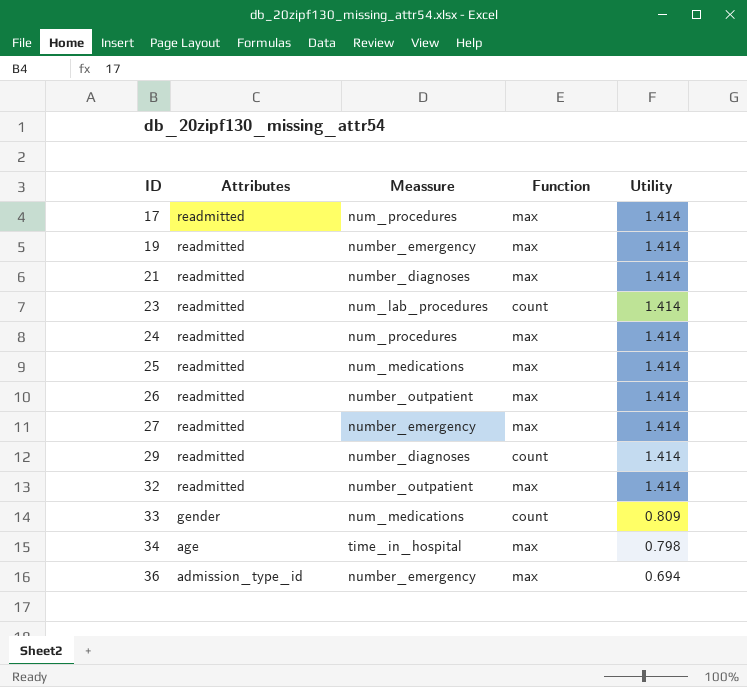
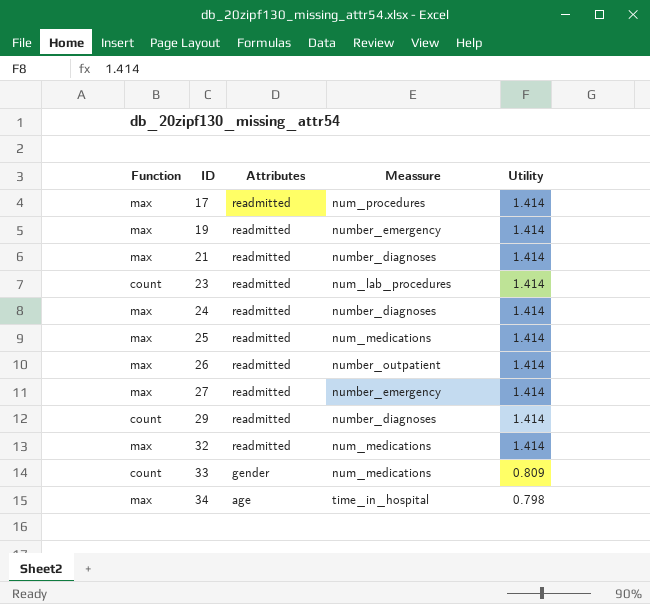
column Function | position: 4 -> 1
row 36: admission_type_id | number_emergency | max | 0.694 -> none
24 | Meassure: num_procedures -> number_diagnoses
32 | Meassure: number_outpatient -> num_medications

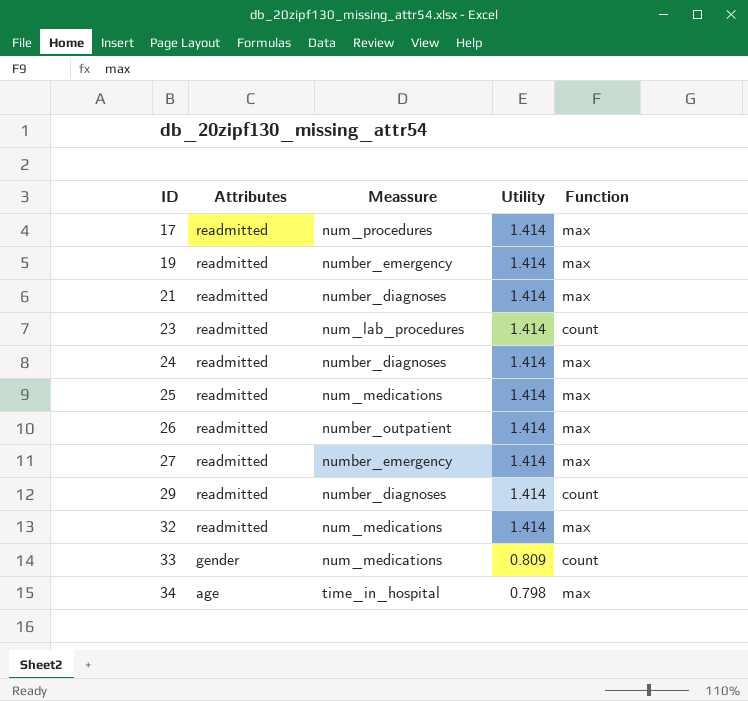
column Function | position: 1 -> 5

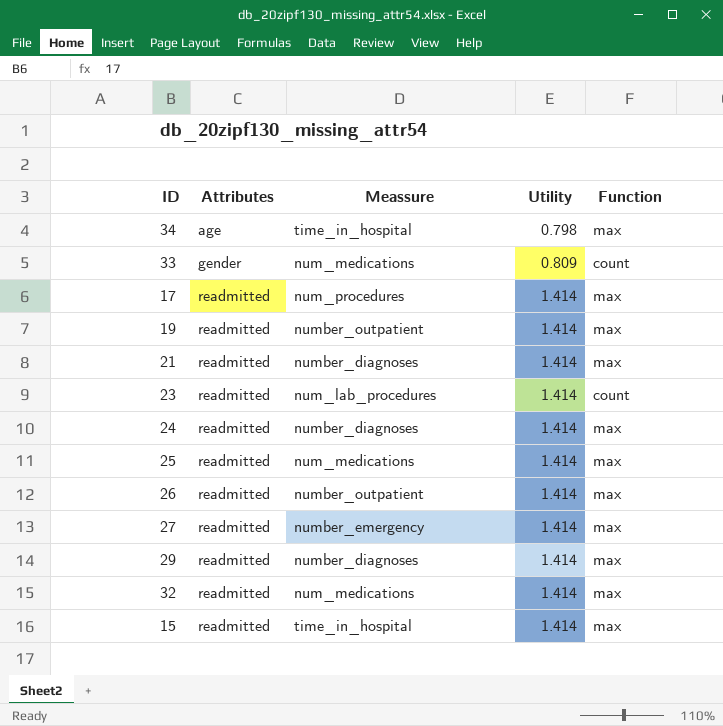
row order: ID ascending -> Attributes ascending
19 | Meassure: number_emergency -> number_outpatient
29 | Function: count -> max
row 15: none -> readmitted | time_in_hospital | 1.414 | max

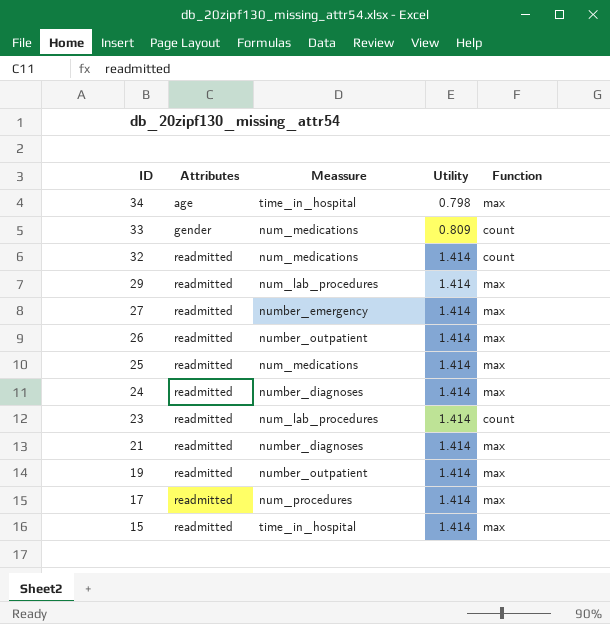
row order: Attributes ascending -> ID descending
32 | Function: max -> count
29 | Meassure: number_diagnoses -> num_lab_procedures

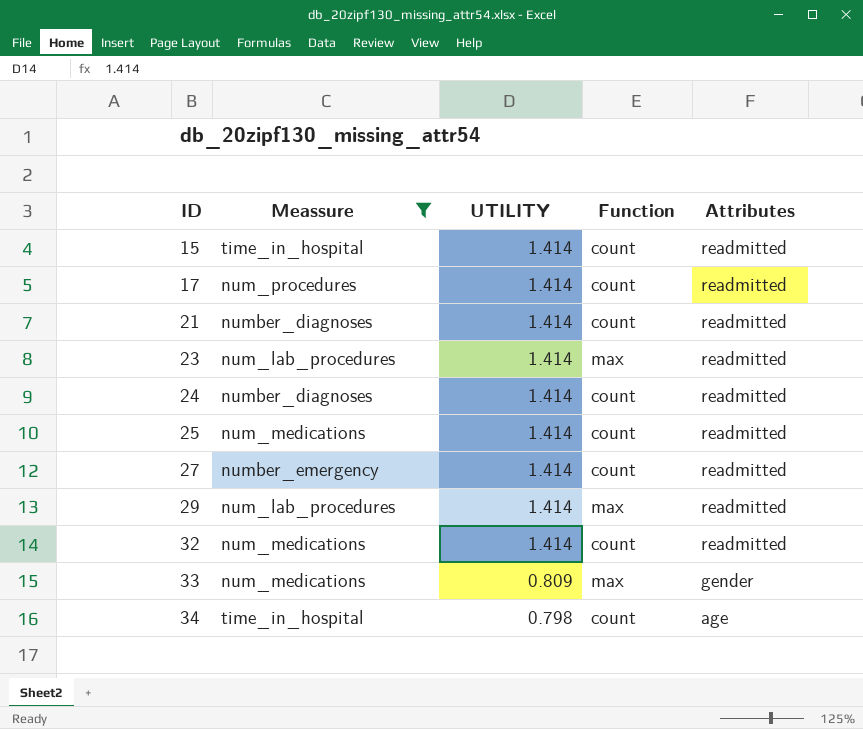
filter: none -> Meassure != number_outpatient
row order: ID descending -> ID ascending
column name: Utility -> UTILITY
column Attributes | position: 2 -> 5
15 | Function: max -> count
17 | Function: max -> count
21 | Function: max -> count
23 | Function: count -> max
24 | Function: max -> count
25 | Function: max -> count
27 | Function: max -> count
33 | Function: count -> max
34 | Function: max -> count

